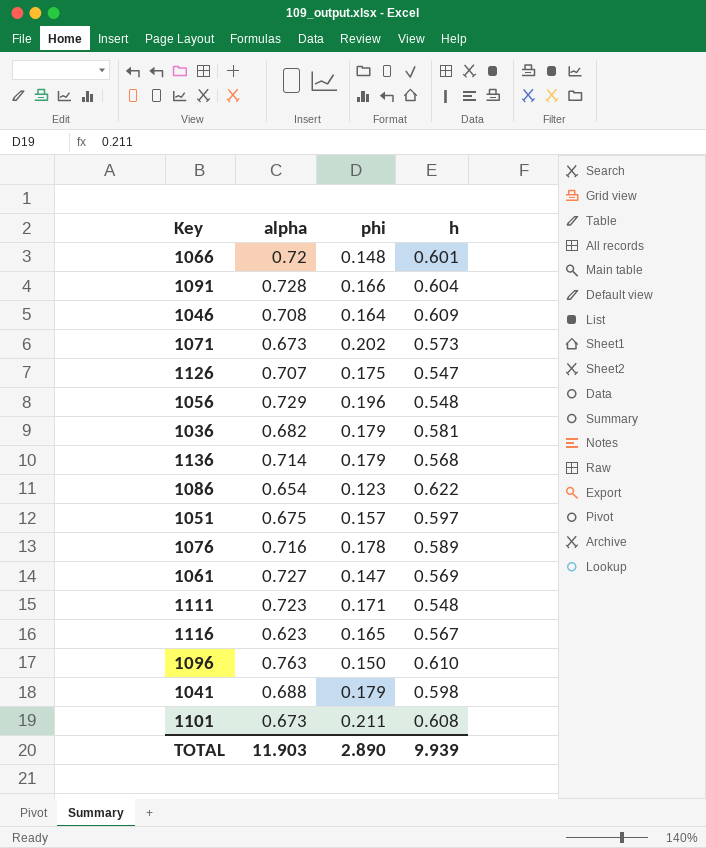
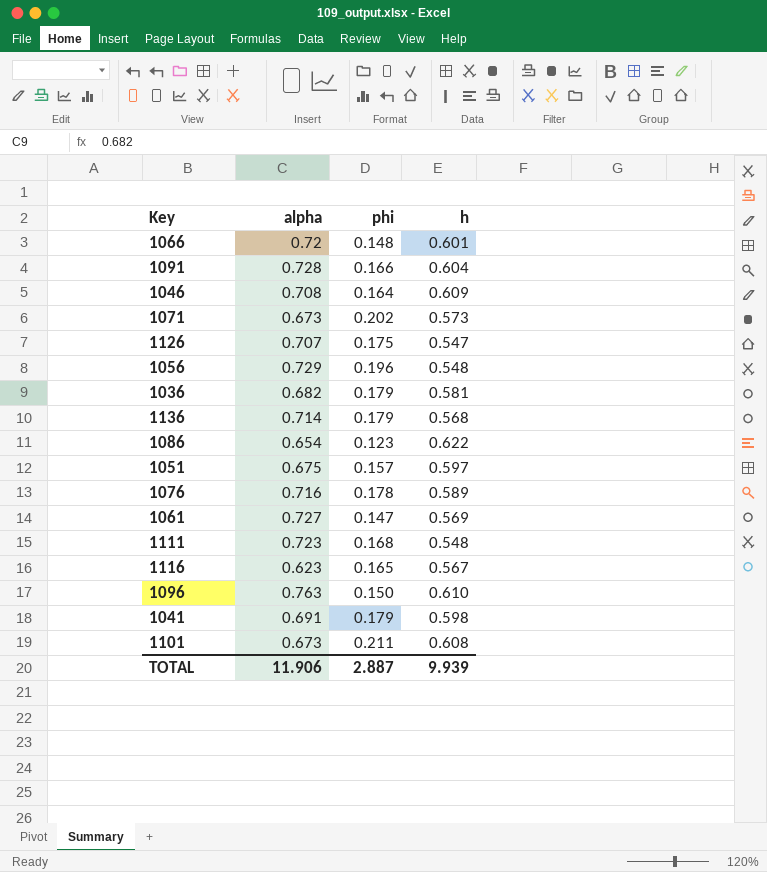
1111 | phi: 0.171 -> 0.168
1041 | alpha: 0.688 -> 0.691
TOTAL | alpha: 11.903 -> 11.906
TOTAL | phi: 2.890 -> 2.887

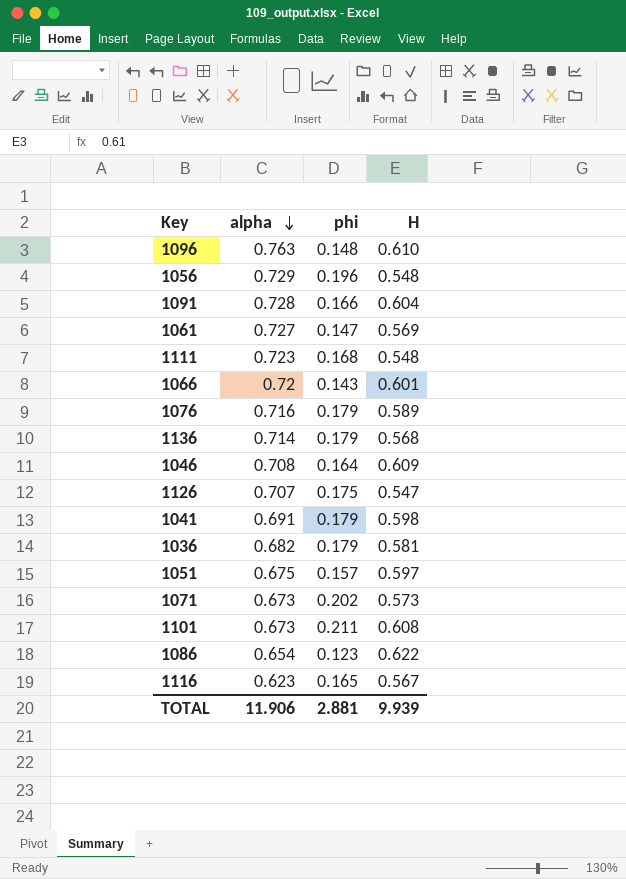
row order: none -> alpha descending
column name: h -> H
1096 | phi: 0.150 -> 0.148
1066 | phi: 0.148 -> 0.143
1076 | phi: 0.178 -> 0.179
TOTAL | phi: 2.887 -> 2.881

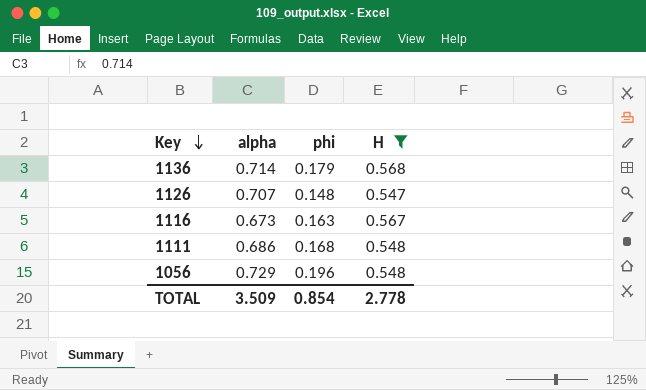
filter: none -> H <= 0.568
row order: alpha descending -> Key descending
1126 | phi: 0.175 -> 0.148
1116 | alpha: 0.623 -> 0.673
1116 | phi: 0.165 -> 0.163
1111 | alpha: 0.723 -> 0.686
TOTAL | alpha: 11.906 -> 3.509
TOTAL | phi: 2.881 -> 0.854
TOTAL | H: 9.939 -> 2.778

